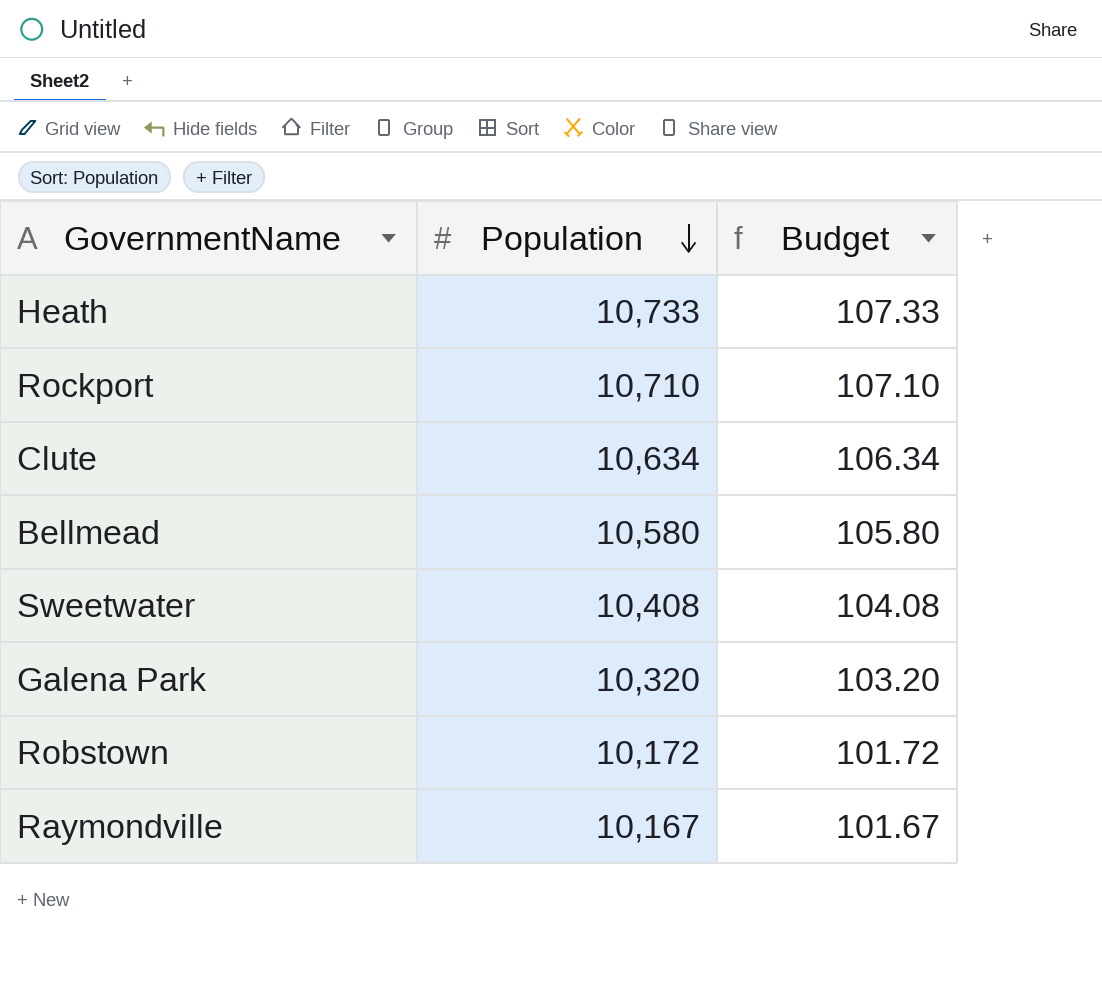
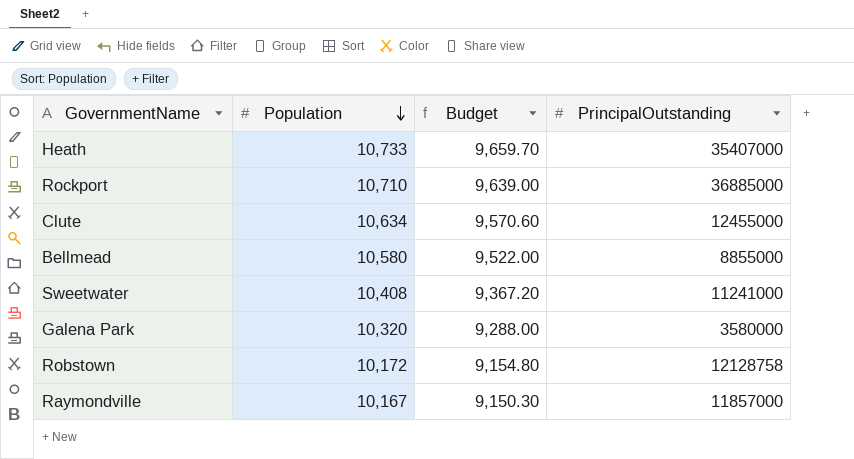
column Budget | formula: [Population] * 0.01 -> [Population] * 0.9
column PrincipalOutstanding | position: none -> 4

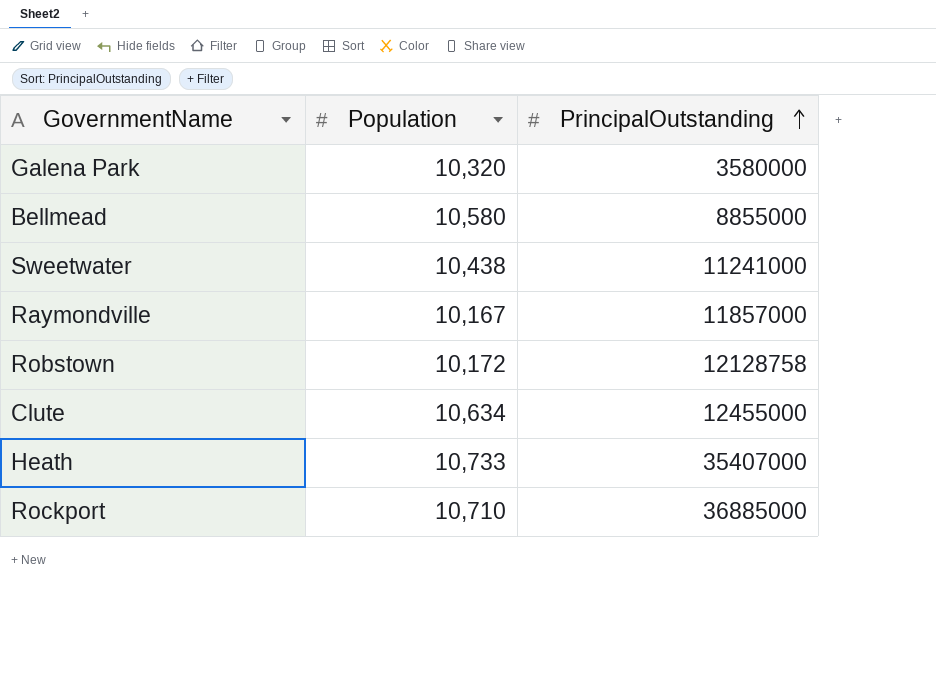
row order: Population descending -> PrincipalOutstanding ascending
column Budget | formula: [Population] * 0.9 -> none
Sweetwater | Population: 10,408 -> 10,438

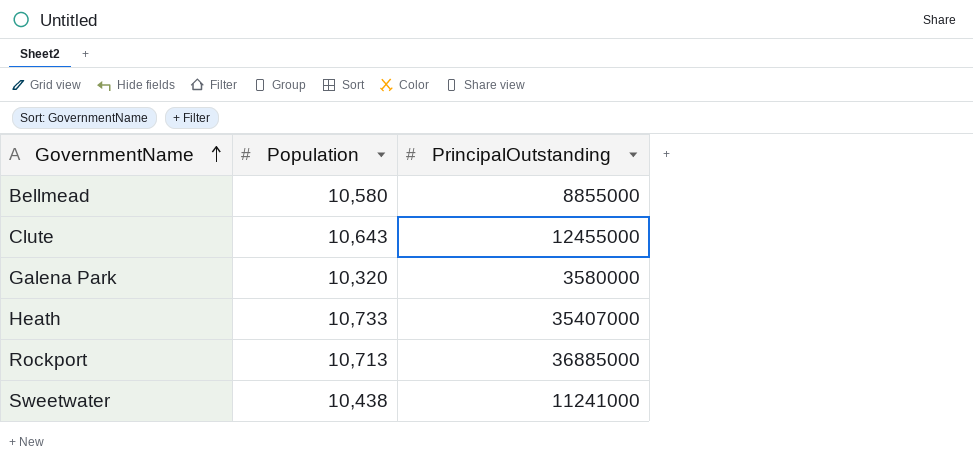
row order: PrincipalOutstanding ascending -> GovernmentName ascending
row Raymondville: 10,167 | 11857000 -> none
row Robstown: 10,172 | 12128758 -> none
Clute | Population: 10,634 -> 10,643
Rockport | Population: 10,710 -> 10,713

